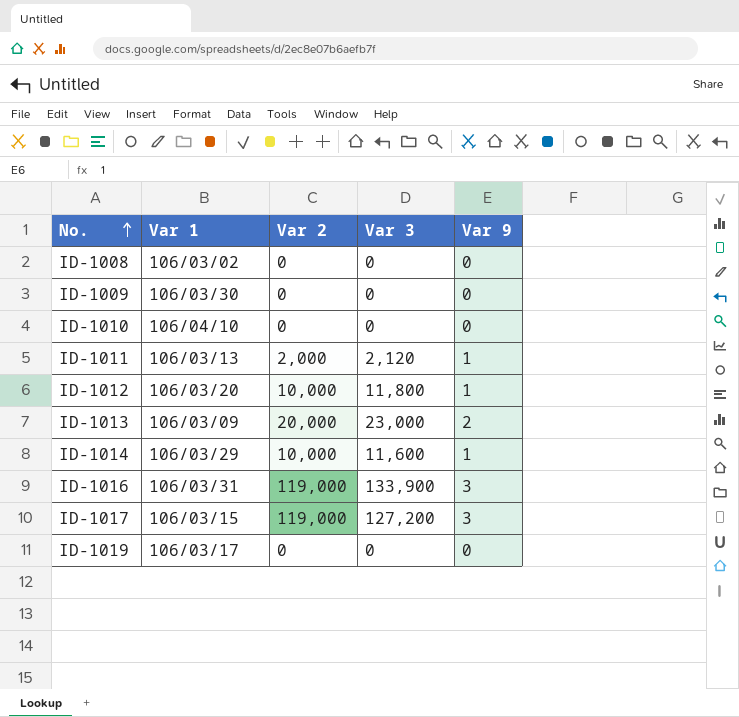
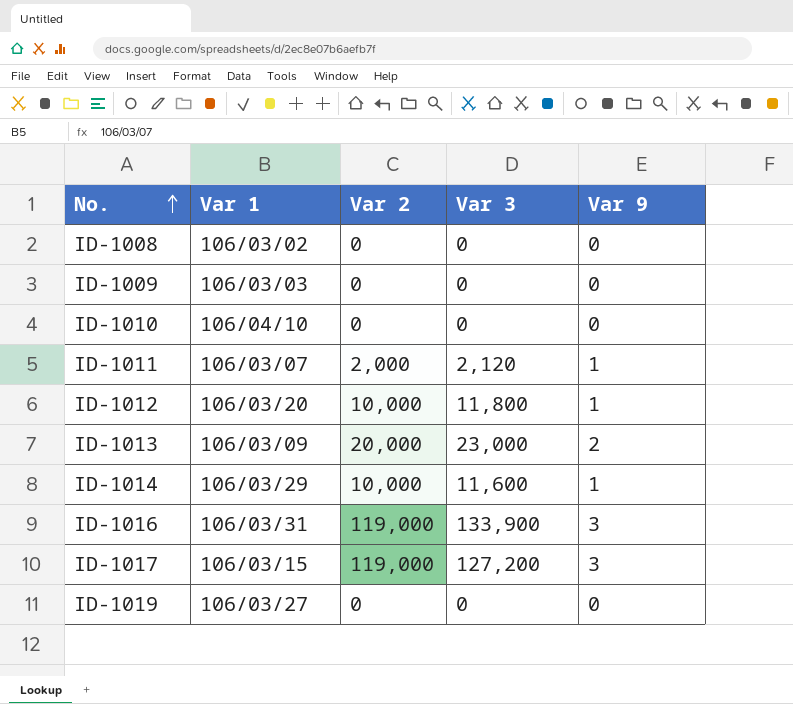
ID-1009 | Var 1: 106/03/30 -> 106/03/03
ID-1011 | Var 1: 106/03/13 -> 106/03/07
ID-1019 | Var 1: 106/03/17 -> 106/03/27

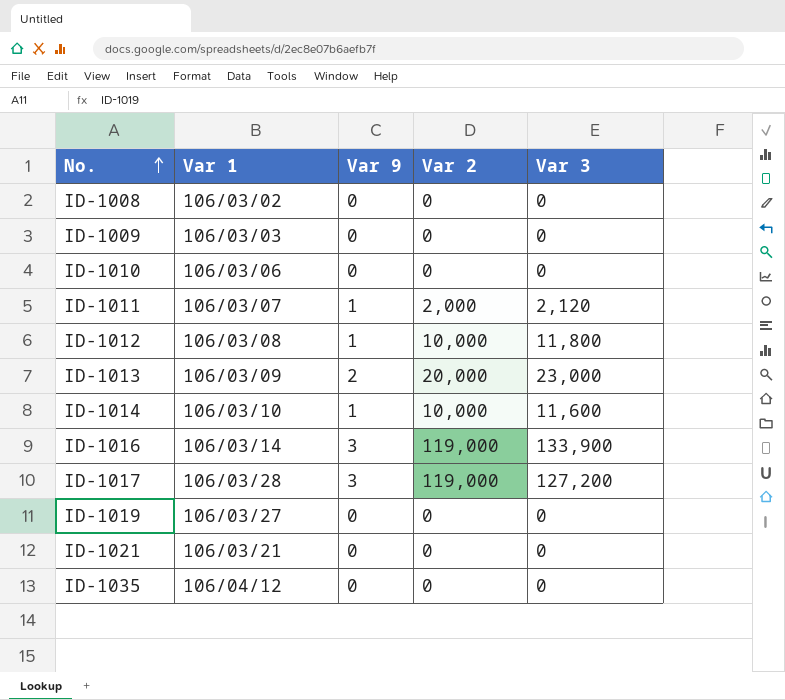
column Var 9 | position: 5 -> 3
ID-1010 | Var 1: 106/04/10 -> 106/03/06
ID-1012 | Var 1: 106/03/20 -> 106/03/08
ID-1014 | Var 1: 106/03/29 -> 106/03/10
ID-1016 | Var 1: 106/03/31 -> 106/03/14
ID-1017 | Var 1: 106/03/15 -> 106/03/28
row ID-1021: none -> 106/03/21 | 0 | 0 | 0
row ID-1035: none -> 106/04/12 | 0 | 0 | 0

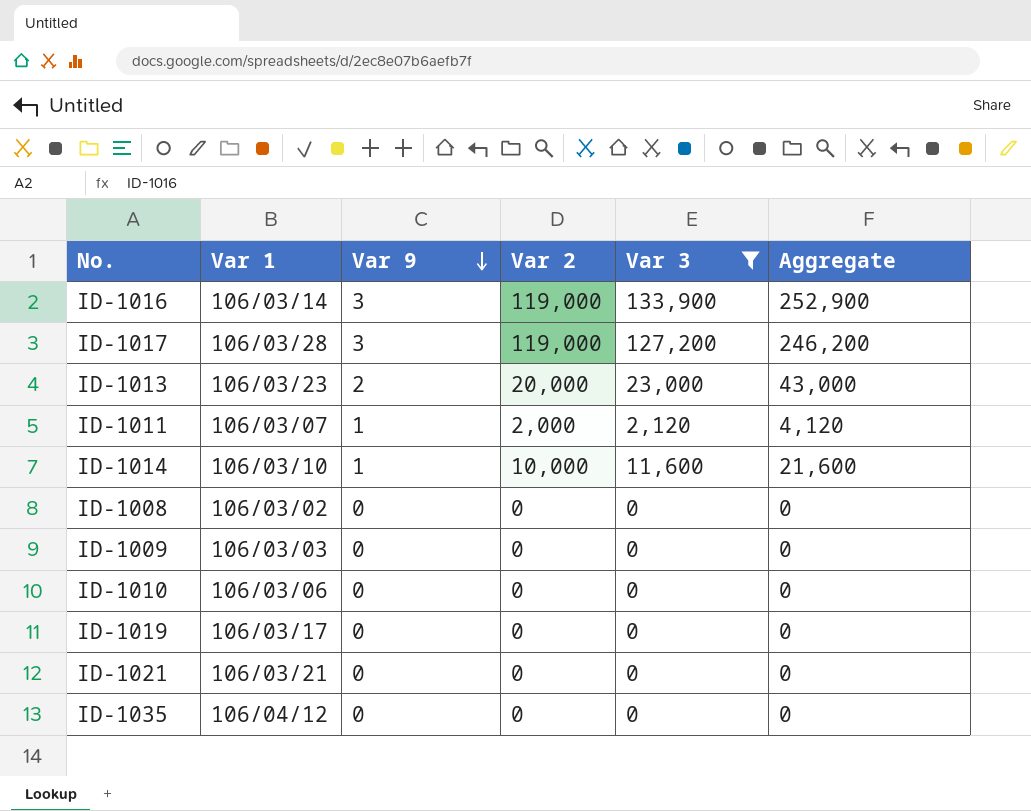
filter: none -> Var 3 != 11,800
row order: No. ascending -> Var 9 descending
column Aggregate | formula: none -> [Var 2] + [Var 3]
ID-1013 | Var 1: 106/03/09 -> 106/03/23
ID-1019 | Var 1: 106/03/27 -> 106/03/17

